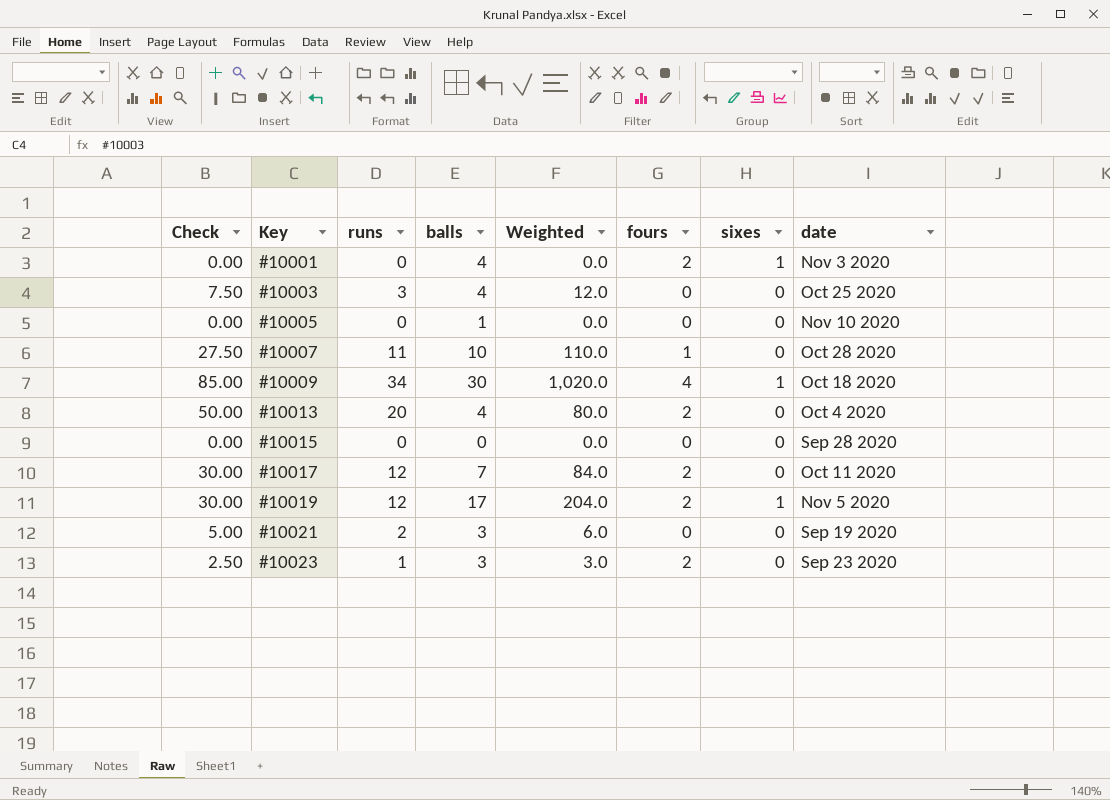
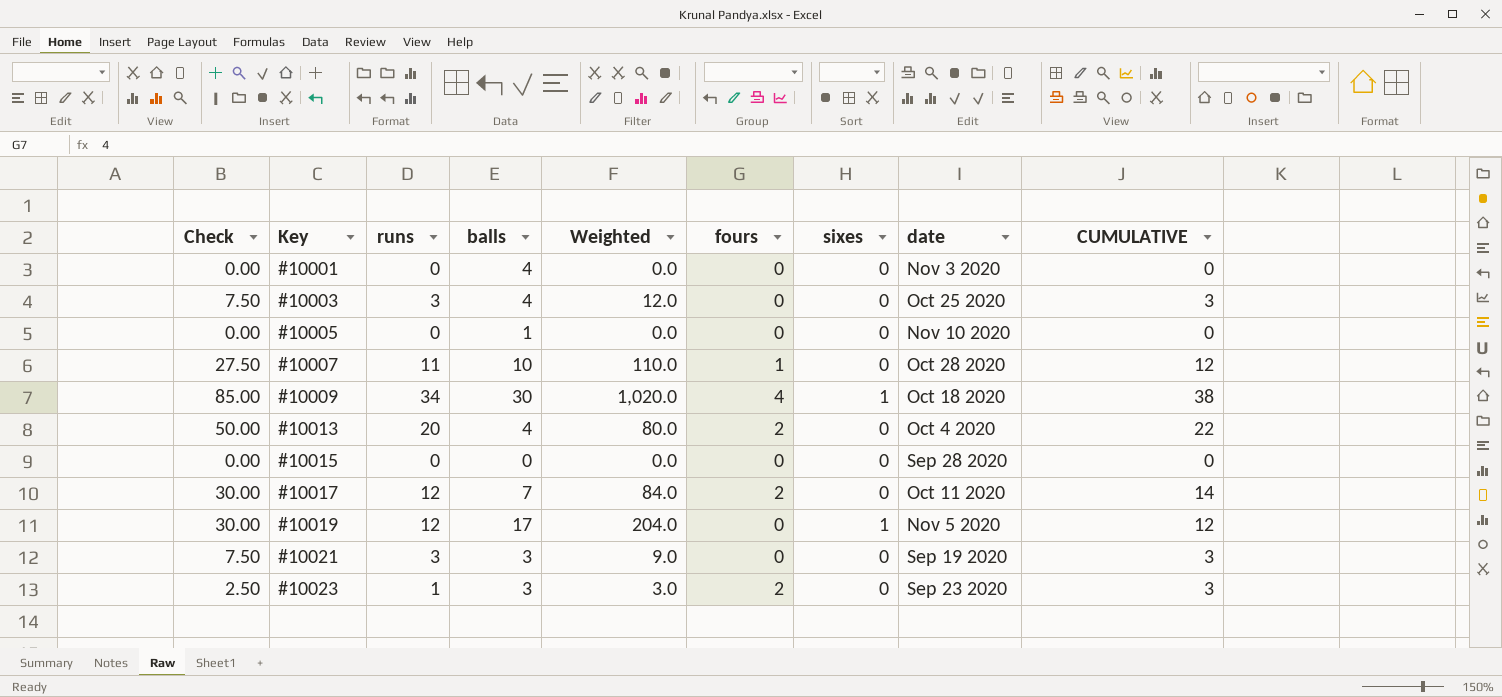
column CUMULATIVE | formula: none -> [runs] + [fours]
#10001 | fours: 2 -> 0
#10001 | sixes: 1 -> 0
#10019 | fours: 2 -> 0
#10021 | Check: 5.00 -> 7.50
#10021 | runs: 2 -> 3
#10021 | Weighted: 6.0 -> 9.0

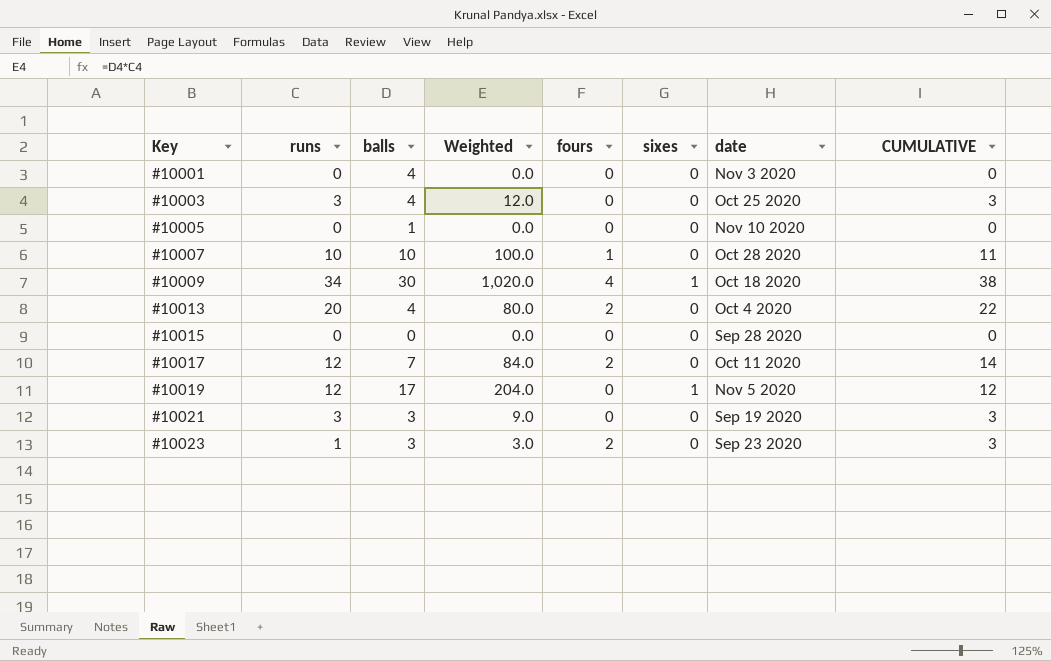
column Check | formula: [runs] * 2.5 -> none
#10007 | runs: 11 -> 10
#10007 | Weighted: 110.0 -> 100.0
#10007 | CUMULATIVE: 12 -> 11

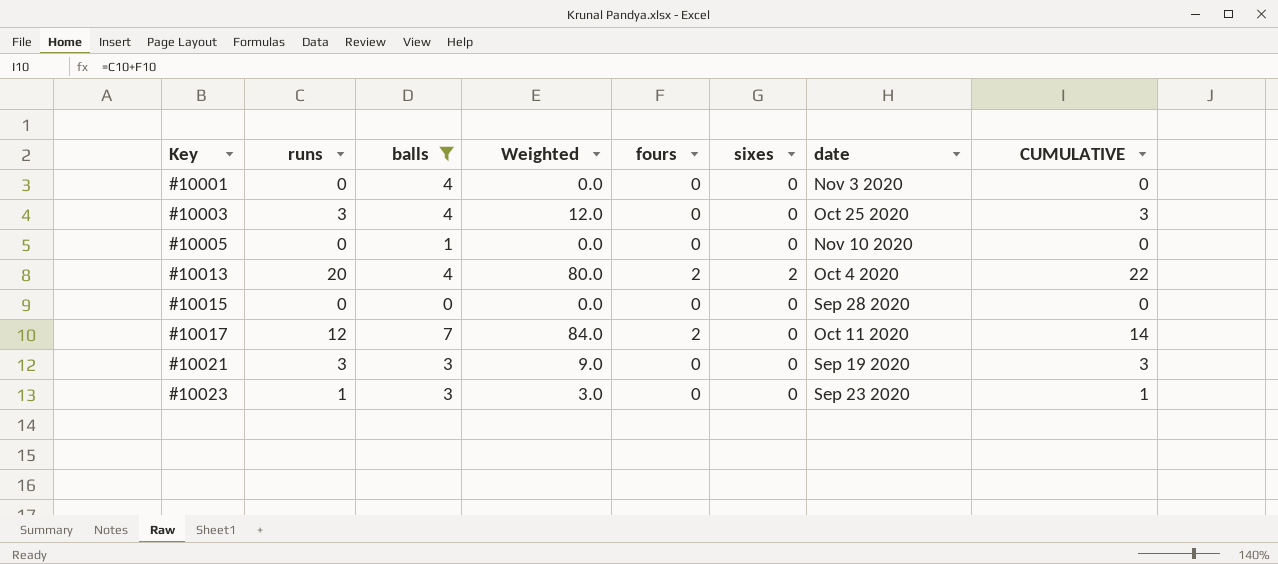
filter: none -> balls <= 7
#10013 | sixes: 0 -> 2
#10023 | fours: 2 -> 0
#10023 | CUMULATIVE: 3 -> 1

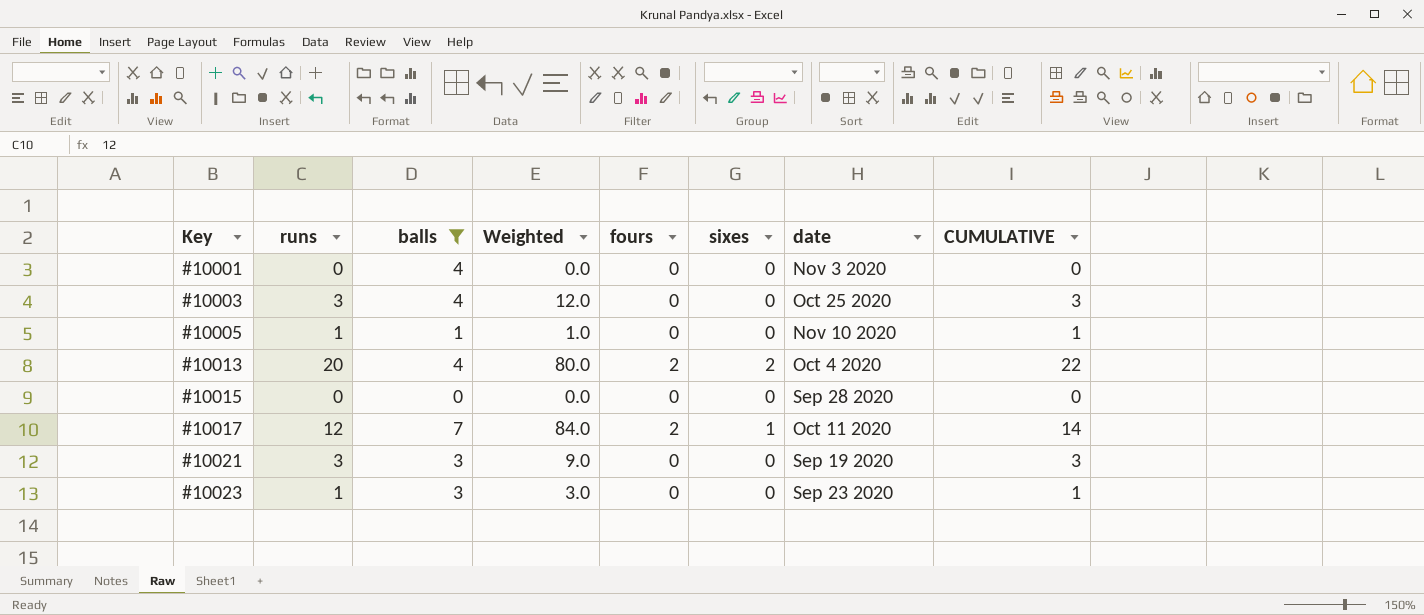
#10005 | runs: 0 -> 1
#10005 | Weighted: 0.0 -> 1.0
#10005 | CUMULATIVE: 0 -> 1
#10017 | sixes: 0 -> 1

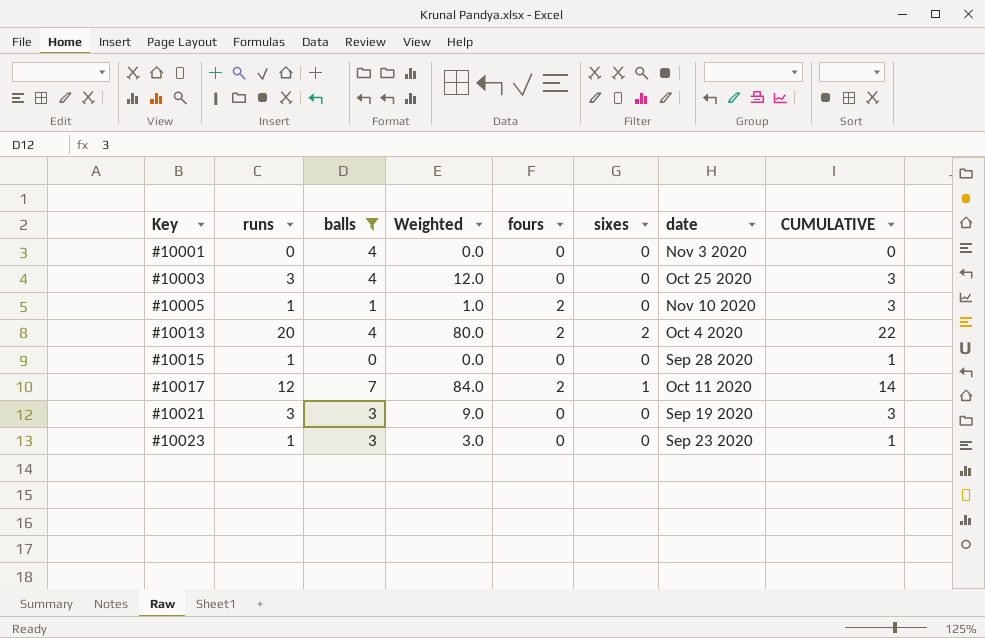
#10005 | fours: 0 -> 2
#10005 | CUMULATIVE: 1 -> 3
#10015 | runs: 0 -> 1
#10015 | CUMULATIVE: 0 -> 1

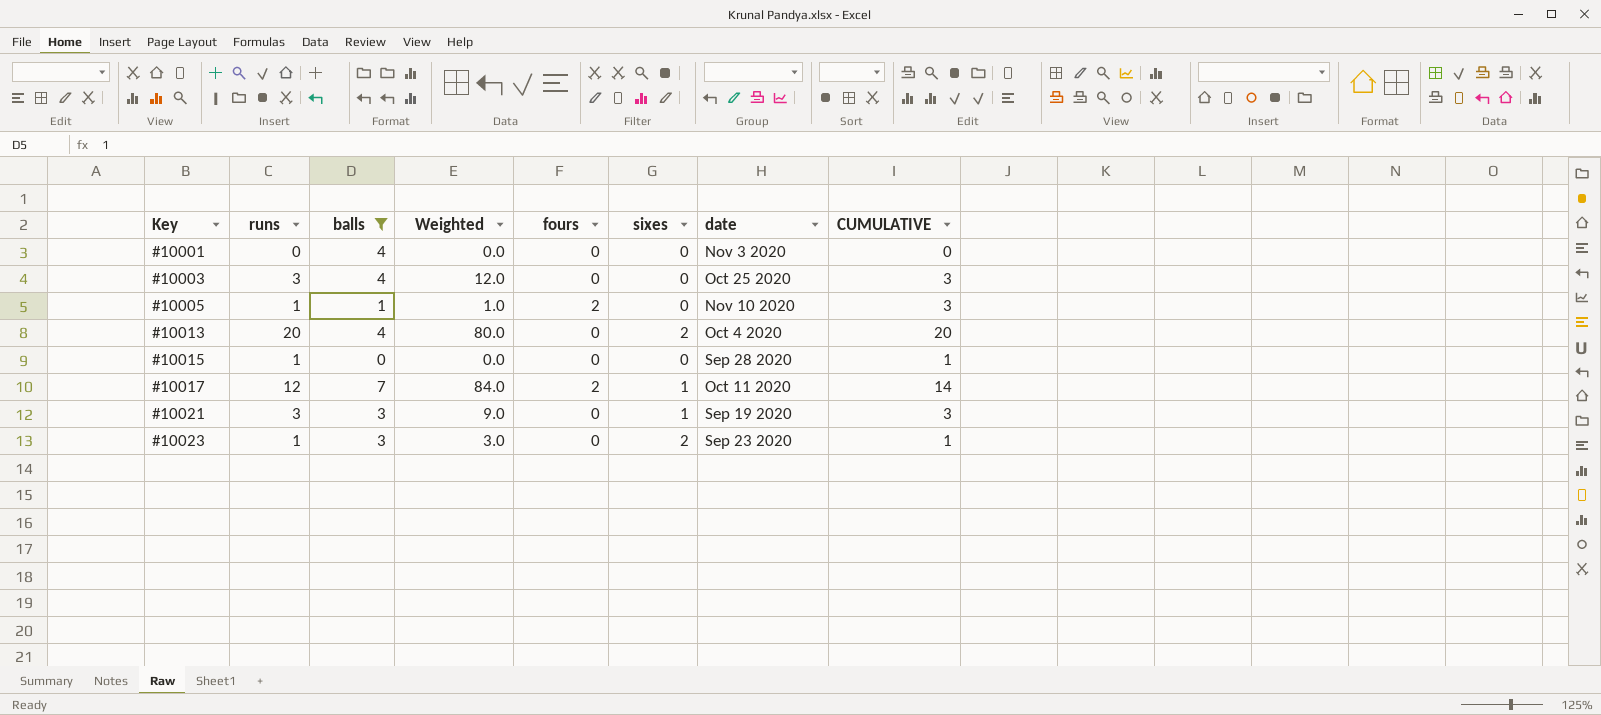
#10013 | fours: 2 -> 0
#10013 | CUMULATIVE: 22 -> 20
#10021 | sixes: 0 -> 1
#10023 | sixes: 0 -> 2

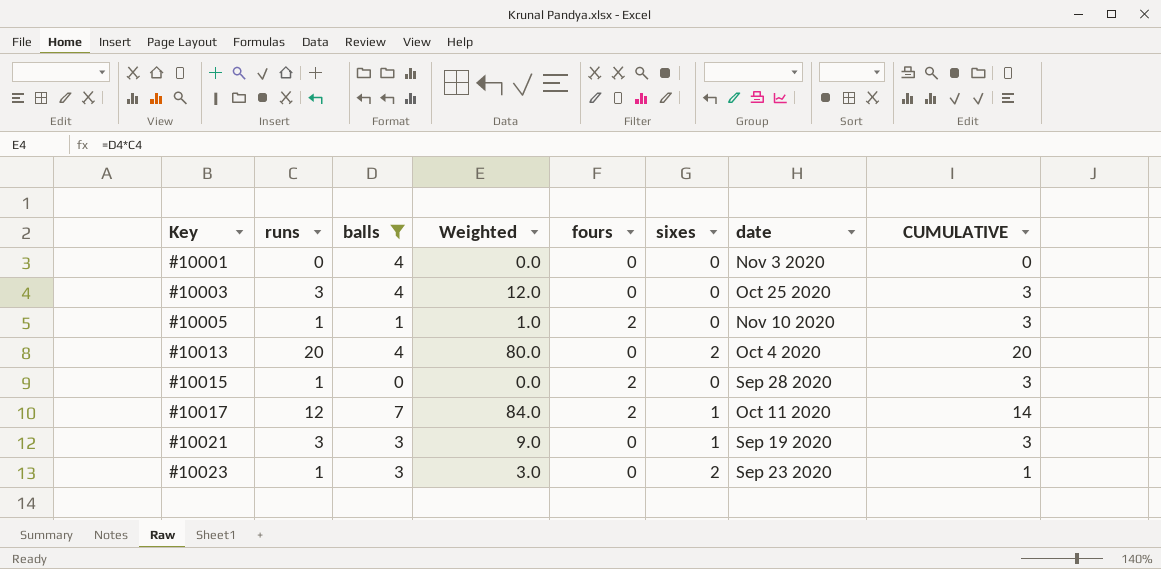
#10015 | fours: 0 -> 2
#10015 | CUMULATIVE: 1 -> 3

